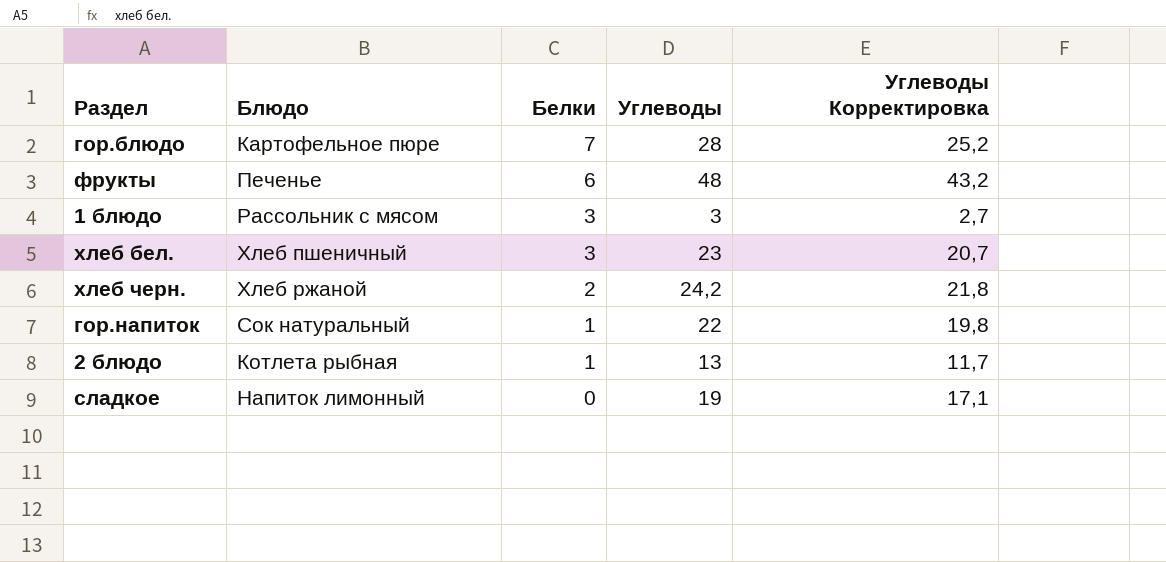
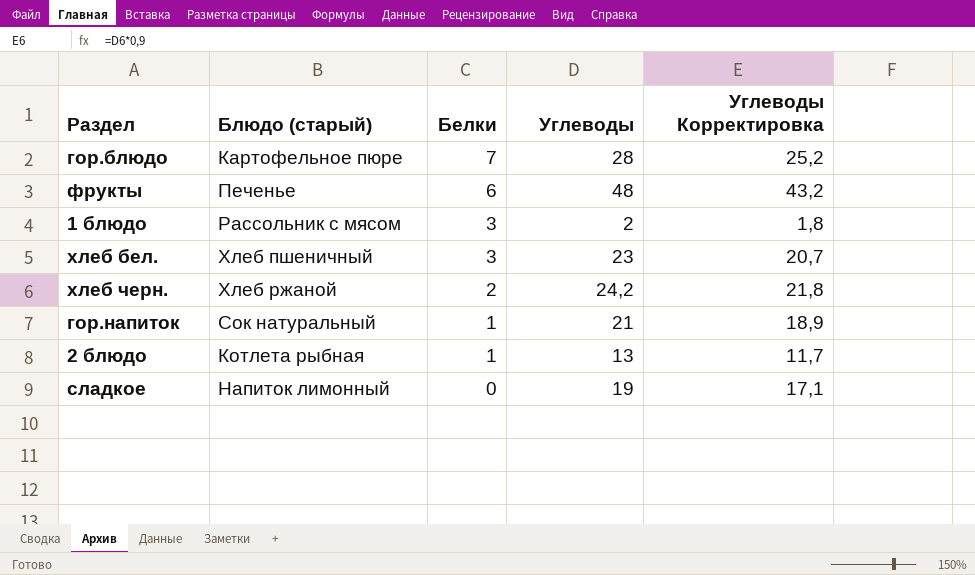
column name: Блюдо -> Блюдо (старый)
1 блюдо | Углеводы: 3 -> 2
1 блюдо | Углеводы Корректировка: 2,7 -> 1,8
гор.напиток | Углеводы: 22 -> 21
гор.напиток | Углеводы Корректировка: 19,8 -> 18,9

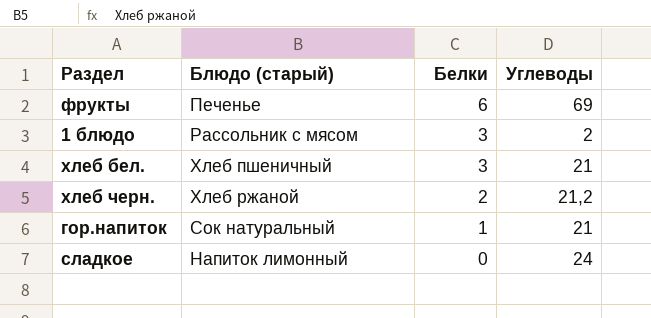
column Углеводы Корректировка | formula: [Углеводы] * 0,9 -> none
row гор.блюдо: Картофельное пюре | 7 | 28 | 25,2 -> none
row 2 блюдо: Котлета рыбная | 1 | 13 | 11,7 -> none
фрукты | Углеводы: 48 -> 69
хлеб бел. | Углеводы: 23 -> 21
хлеб черн. | Углеводы: 24,2 -> 21,2
сладкое | Углеводы: 19 -> 24

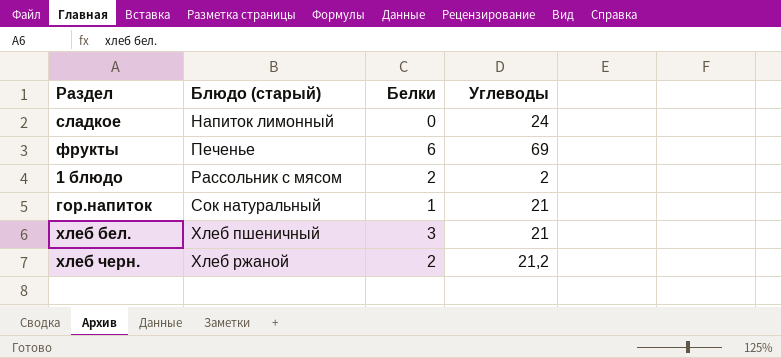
row order: Белки descending -> Блюдо (старый) ascending
1 блюдо | Белки: 3 -> 2

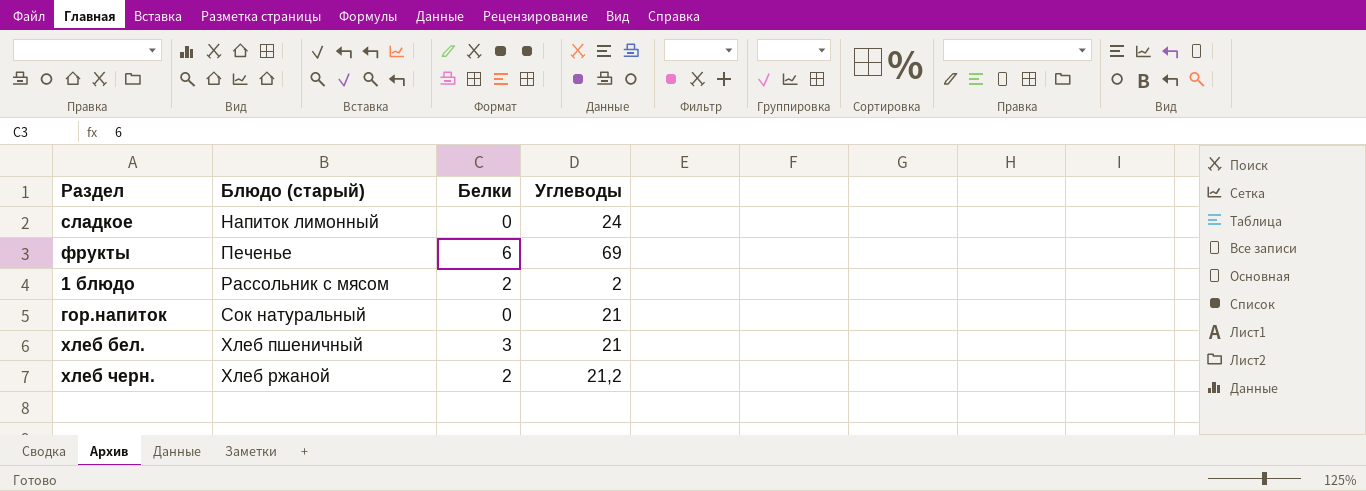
гор.напиток | Белки: 1 -> 0

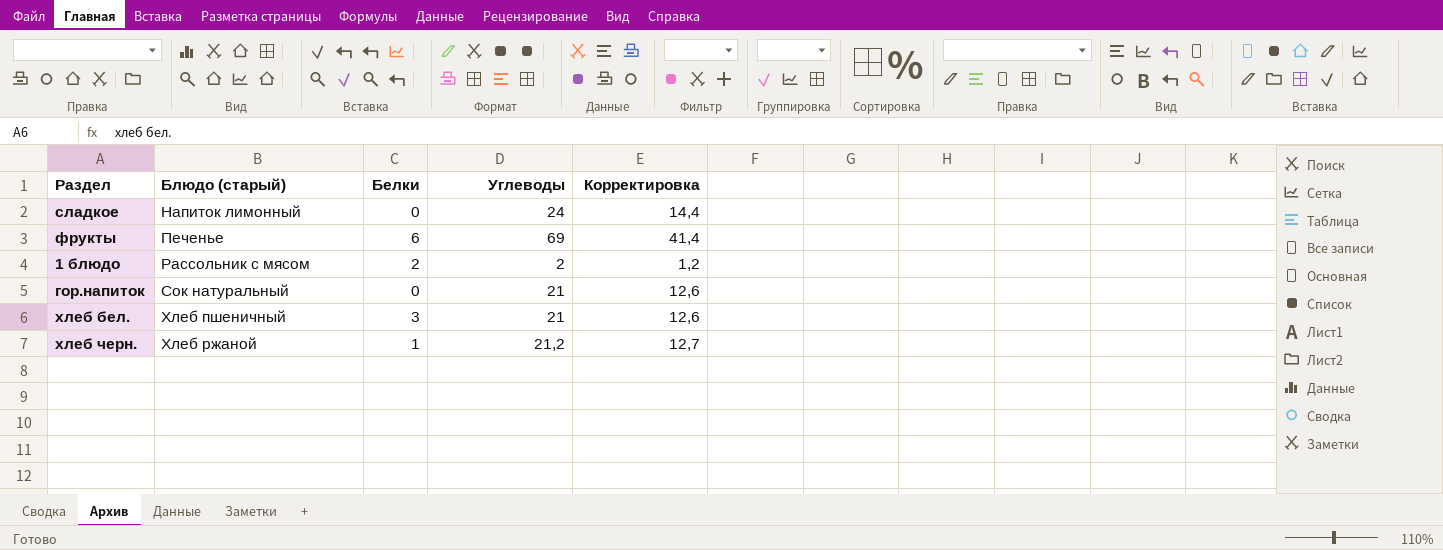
column Корректировка | formula: none -> [Углеводы] * 0,6
хлеб черн. | Белки: 2 -> 1

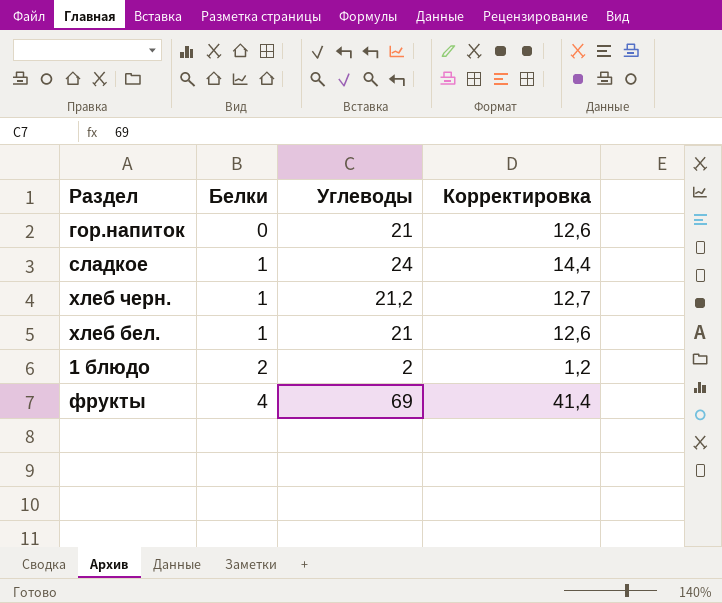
row order: Блюдо (старый) ascending -> Белки ascending
column Блюдо (старый) | position: 2 -> none
сладкое | Белки: 0 -> 1
хлеб бел. | Белки: 3 -> 1
фрукты | Белки: 6 -> 4

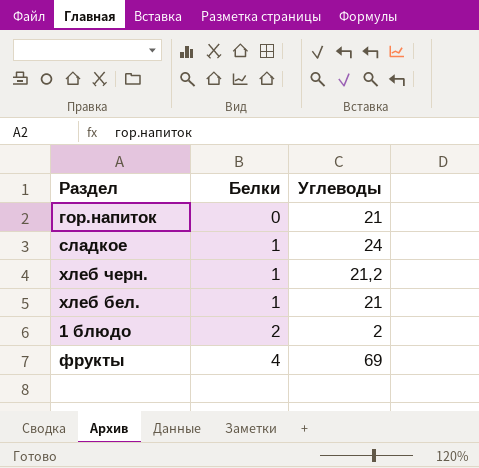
column Корректировка | formula: [Углеводы] * 0,6 -> none

